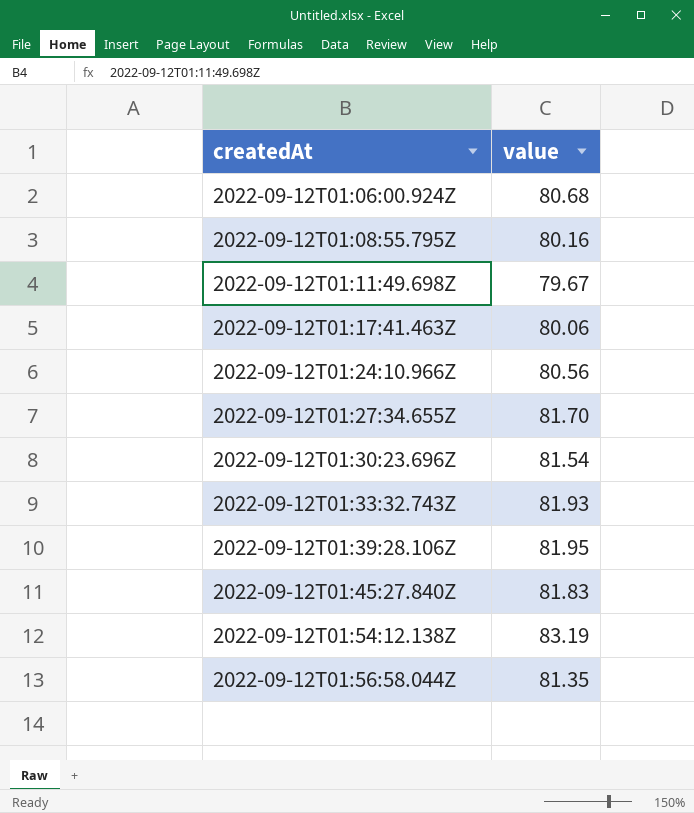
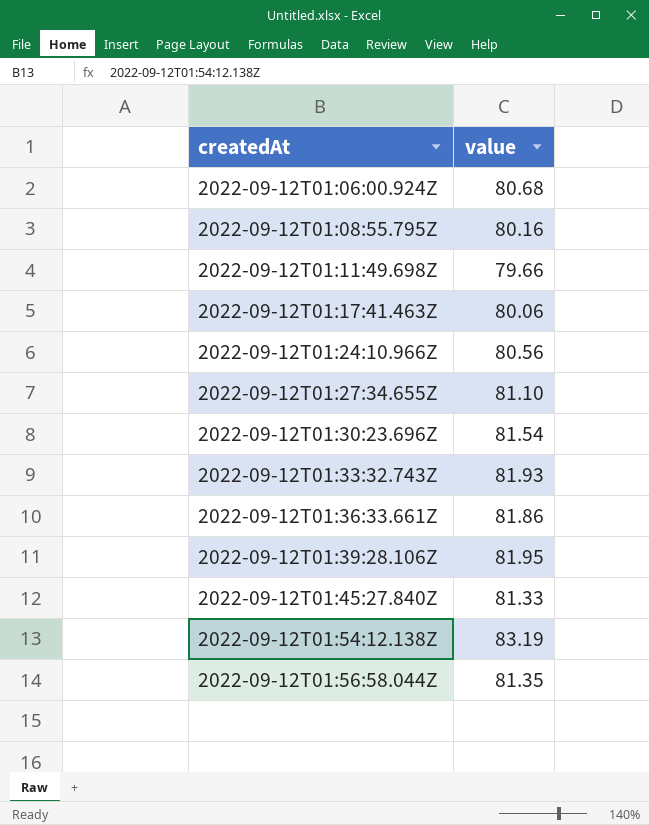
2022-09-12T01:11:49.698Z | value: 79.67 -> 79.66
2022-09-12T01:27:34.655Z | value: 81.70 -> 81.10
row 2022-09-12T01:36:33.661Z: none -> 81.86
2022-09-12T01:45:27.840Z | value: 81.83 -> 81.33

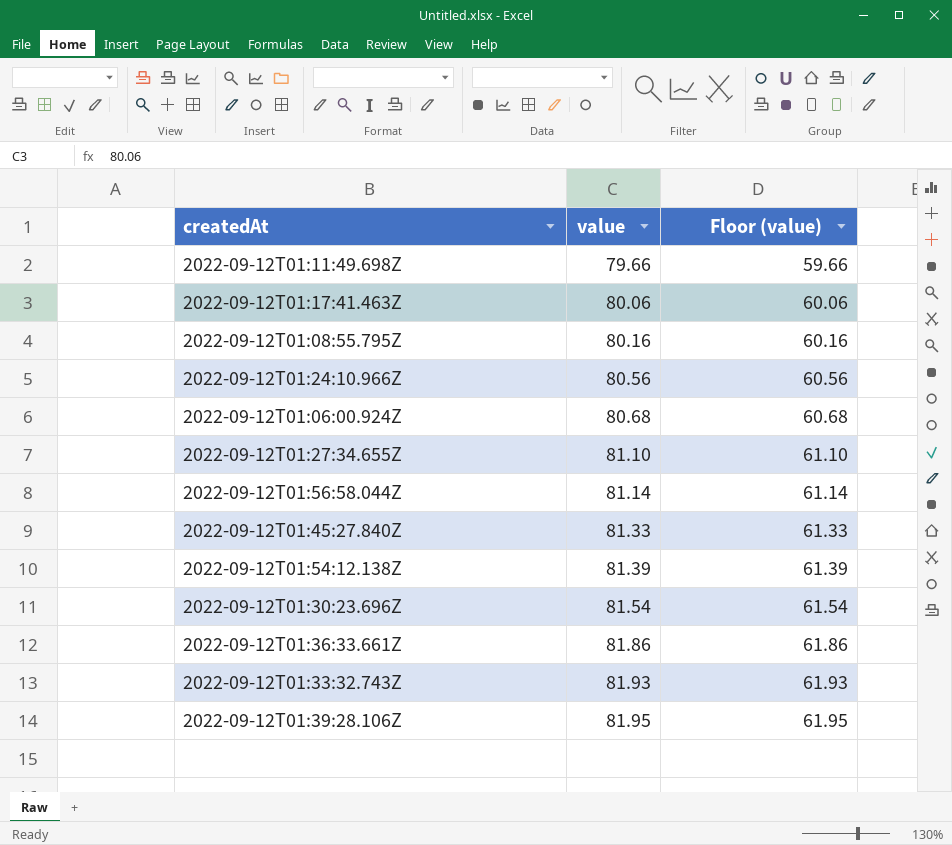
row order: createdAt ascending -> value ascending
column Floor (value) | formula: none -> [value] - 20
2022-09-12T01:56:58.044Z | value: 81.35 -> 81.14
2022-09-12T01:54:12.138Z | value: 83.19 -> 81.39

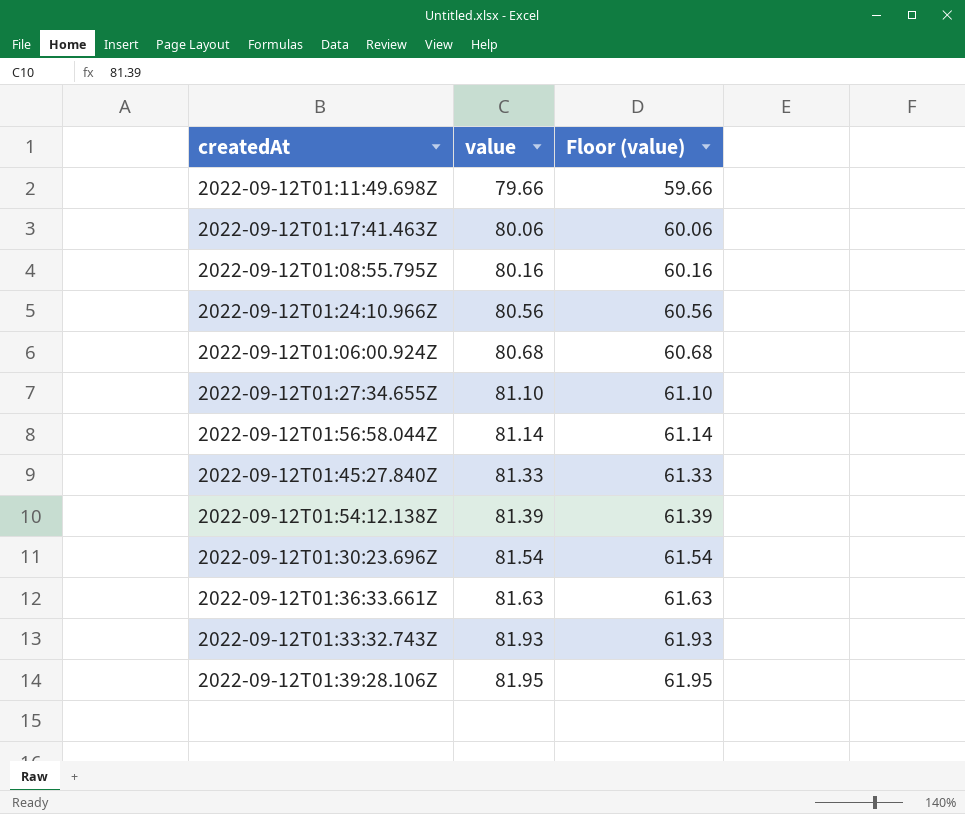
2022-09-12T01:36:33.661Z | value: 81.86 -> 81.63
2022-09-12T01:36:33.661Z | Floor (value): 61.86 -> 61.63

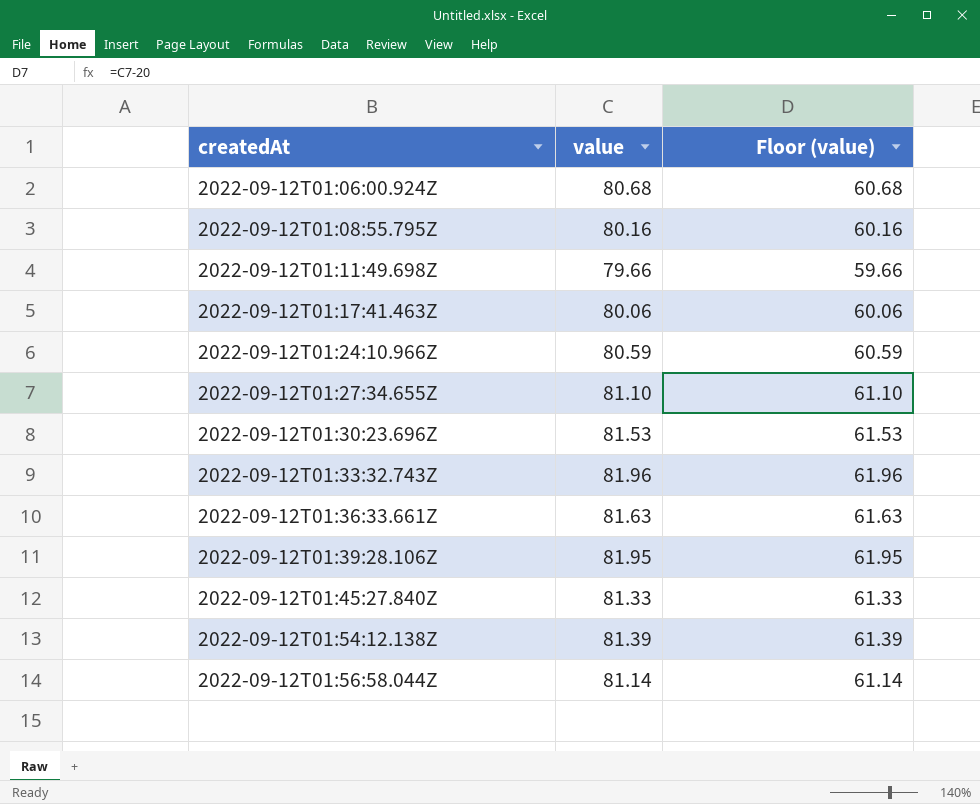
row order: value ascending -> createdAt ascending
2022-09-12T01:24:10.966Z | value: 80.56 -> 80.59
2022-09-12T01:24:10.966Z | Floor (value): 60.56 -> 60.59
2022-09-12T01:30:23.696Z | value: 81.54 -> 81.53
2022-09-12T01:30:23.696Z | Floor (value): 61.54 -> 61.53
2022-09-12T01:33:32.743Z | value: 81.93 -> 81.96
2022-09-12T01:33:32.743Z | Floor (value): 61.93 -> 61.96

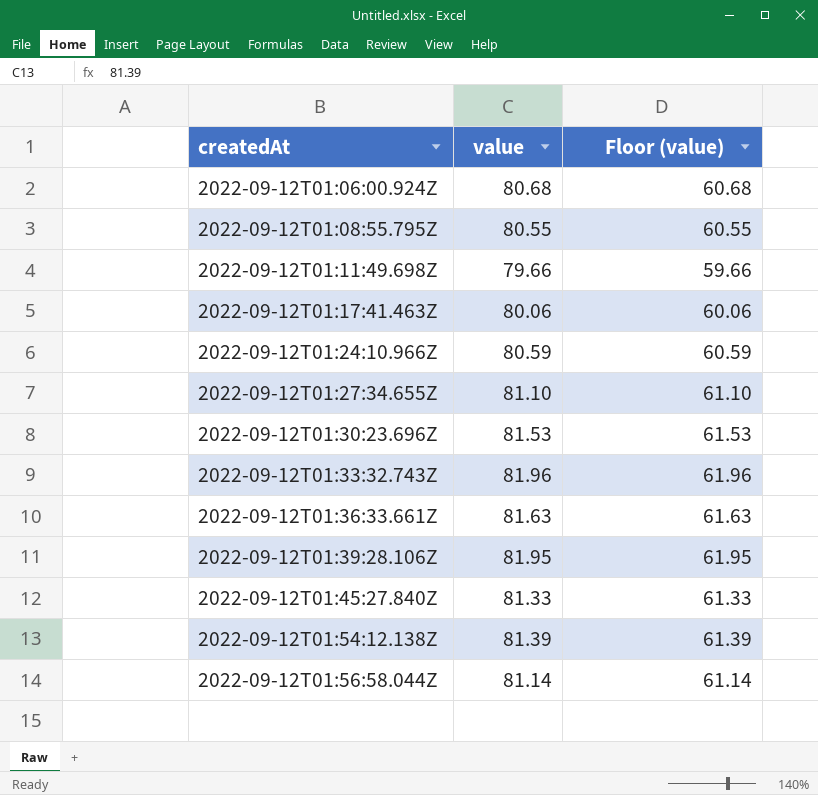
2022-09-12T01:08:55.795Z | value: 80.16 -> 80.55
2022-09-12T01:08:55.795Z | Floor (value): 60.16 -> 60.55

